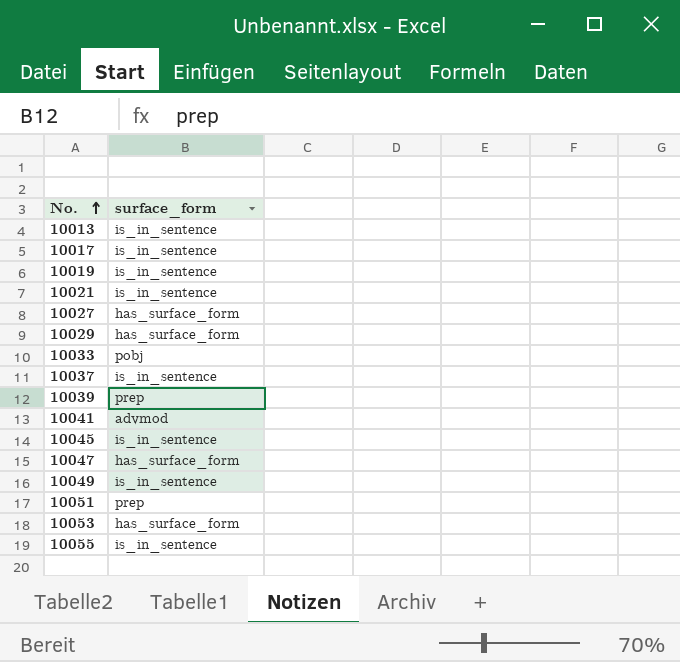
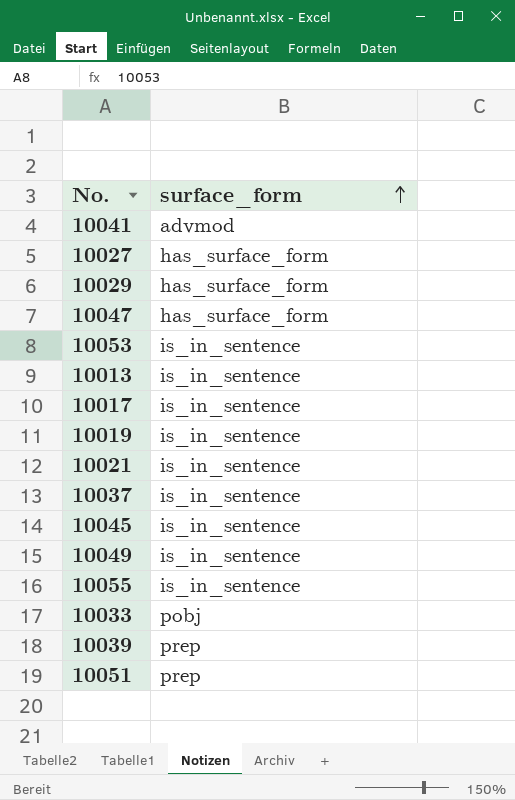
row order: No. ascending -> surface_form ascending
10053 | surface_form: has_surface_form -> is_in_sentence

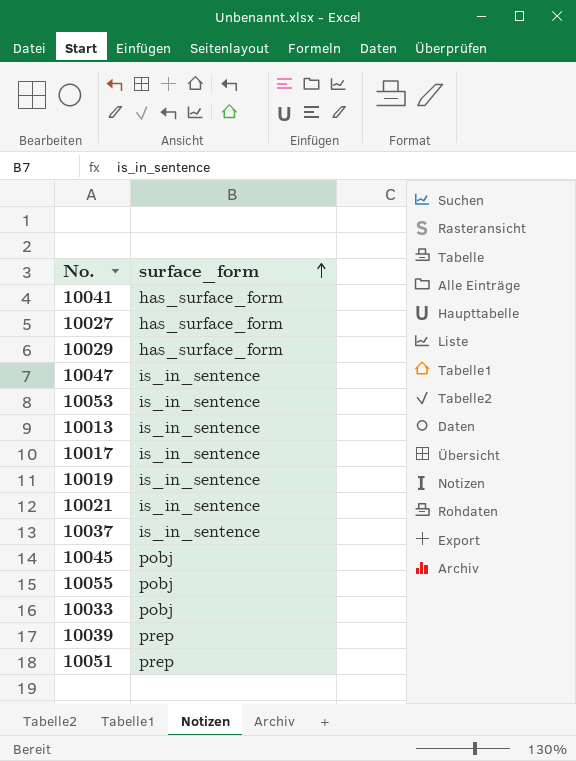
row 10049: is_in_sentence -> none
10041 | surface_form: advmod -> has_surface_form
10047 | surface_form: has_surface_form -> is_in_sentence
10045 | surface_form: is_in_sentence -> pobj
10055 | surface_form: is_in_sentence -> pobj

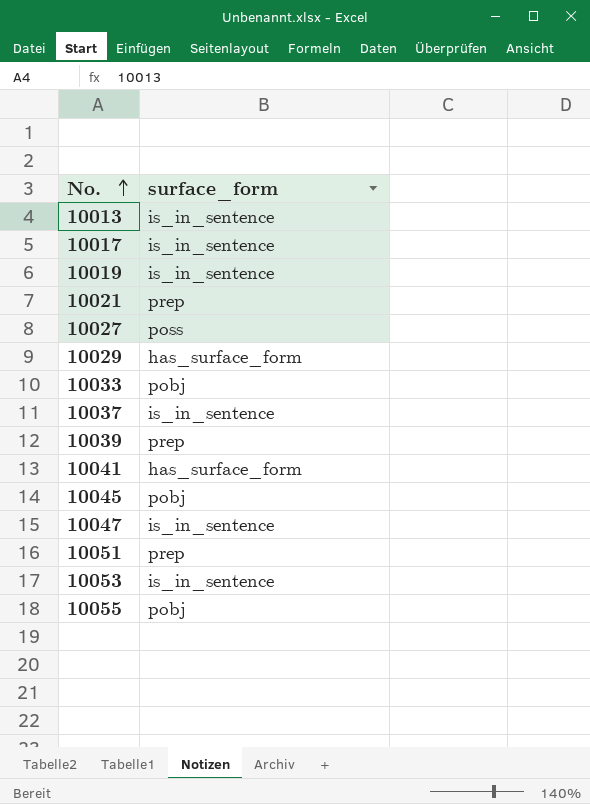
row order: surface_form ascending -> No. ascending
10021 | surface_form: is_in_sentence -> prep
10027 | surface_form: has_surface_form -> poss

